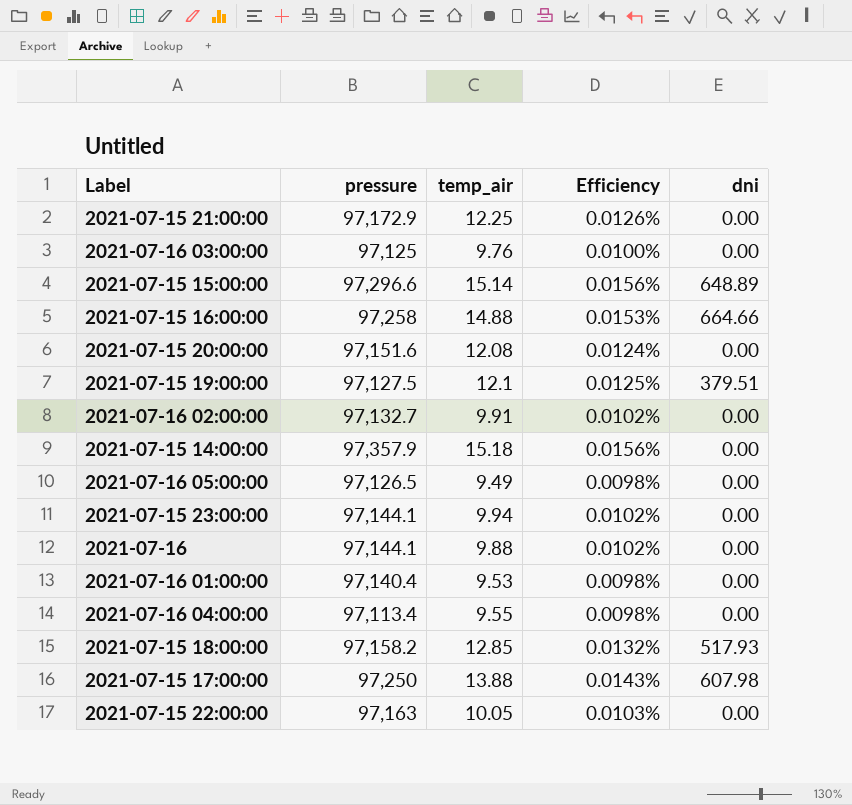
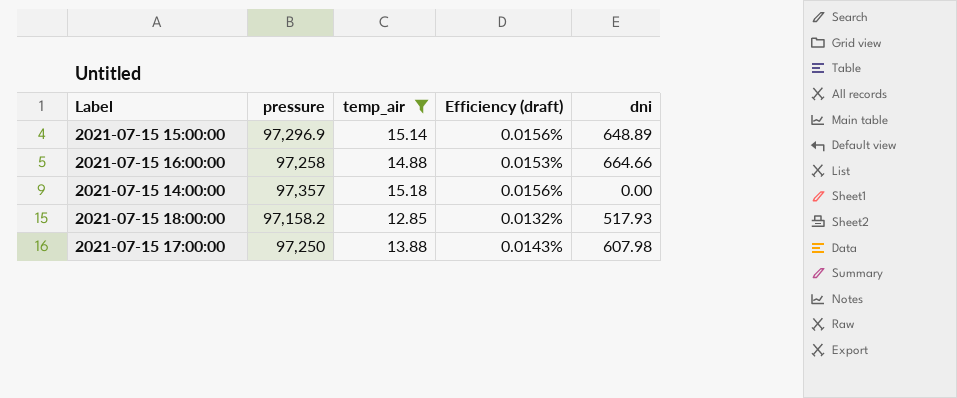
filter: none -> temp_air >= 12.85
column name: Efficiency -> Efficiency (draft)
2021-07-15 15:00:00 | pressure: 97,296.6 -> 97,296.9
2021-07-15 14:00:00 | pressure: 97,357.9 -> 97,357

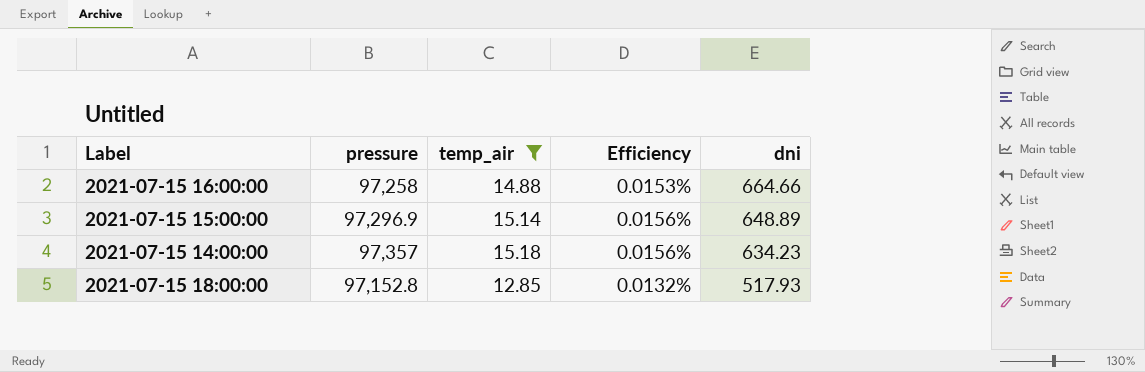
row order: none -> dni descending
column name: Efficiency (draft) -> Efficiency
row 2021-07-15 17:00:00: 97,250 | 13.88 | 0.0143% | 607.98 -> none
2021-07-15 14:00:00 | dni: 0.00 -> 634.23
2021-07-15 18:00:00 | pressure: 97,158.2 -> 97,152.8

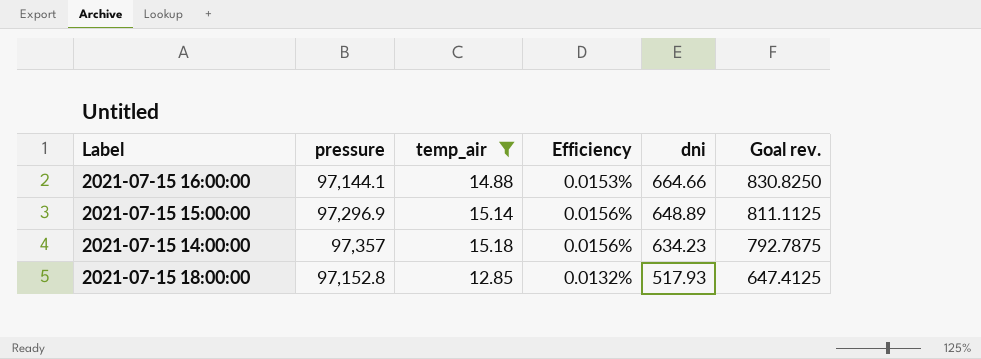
column Goal rev. | formula: none -> [dni] * 1.25
2021-07-15 16:00:00 | pressure: 97,258 -> 97,144.1

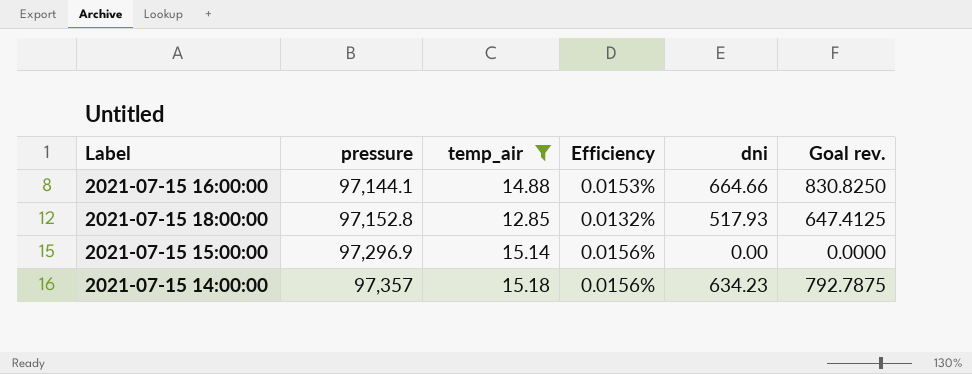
row order: dni descending -> pressure ascending
2021-07-15 15:00:00 | dni: 648.89 -> 0.00
2021-07-15 15:00:00 | Goal rev.: 811.1125 -> 0.0000

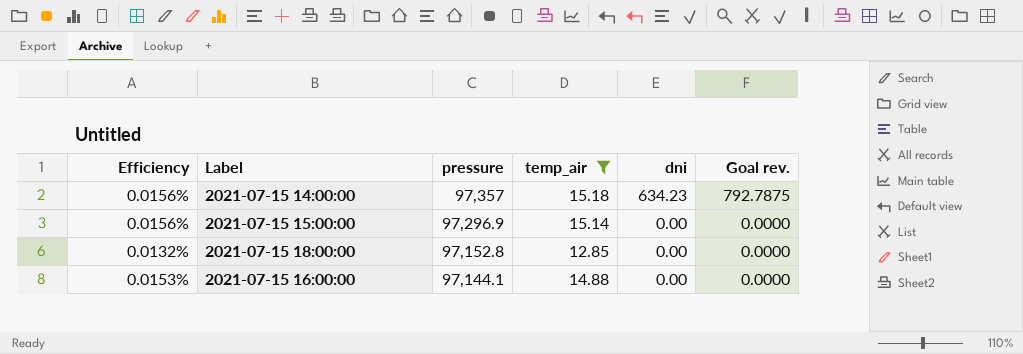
row order: pressure ascending -> pressure descending
column Efficiency | position: 4 -> 1
2021-07-15 18:00:00 | dni: 517.93 -> 0.00
2021-07-15 18:00:00 | Goal rev.: 647.4125 -> 0.0000
2021-07-15 16:00:00 | dni: 664.66 -> 0.00
2021-07-15 16:00:00 | Goal rev.: 830.8250 -> 0.0000

